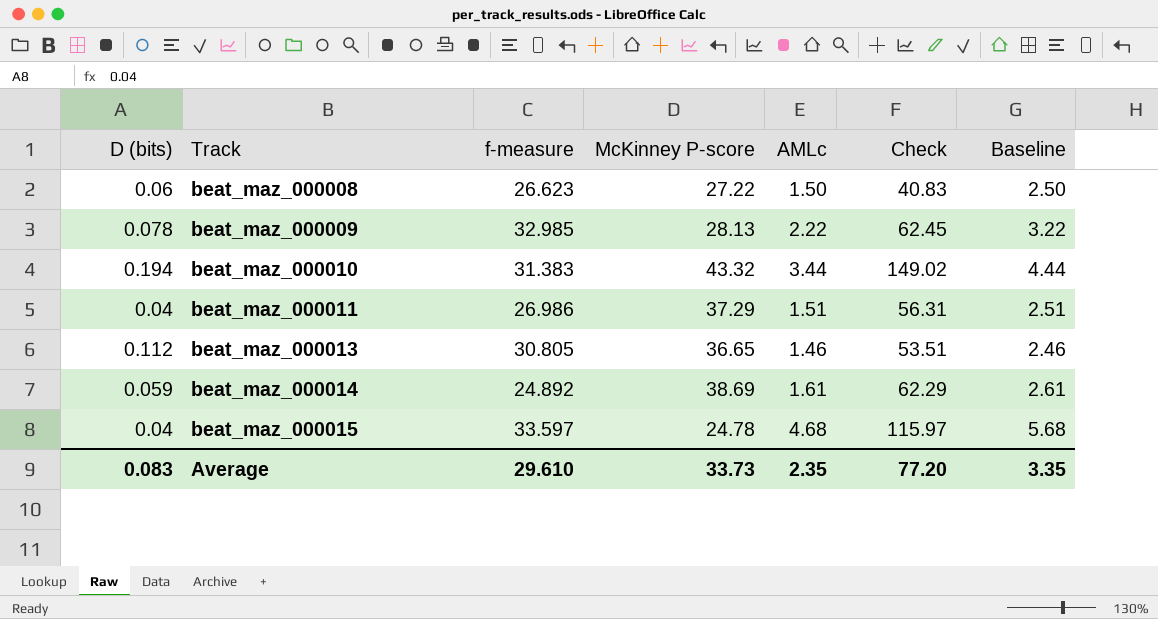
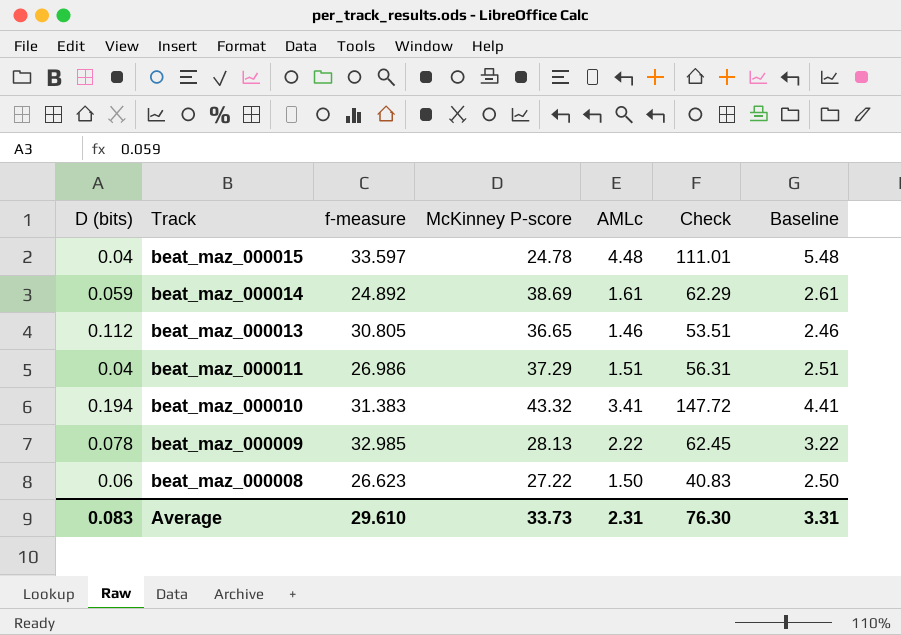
row order: Track ascending -> Track descending
beat_maz_000015 | AMLc: 4.68 -> 4.48
beat_maz_000015 | Check: 115.97 -> 111.01
beat_maz_000015 | Baseline: 5.68 -> 5.48
beat_maz_000010 | AMLc: 3.44 -> 3.41
beat_maz_000010 | Check: 149.02 -> 147.72
beat_maz_000010 | Baseline: 4.44 -> 4.41
Average | AMLc: 2.35 -> 2.31
Average | Check: 77.20 -> 76.30
Average | Baseline: 3.35 -> 3.31

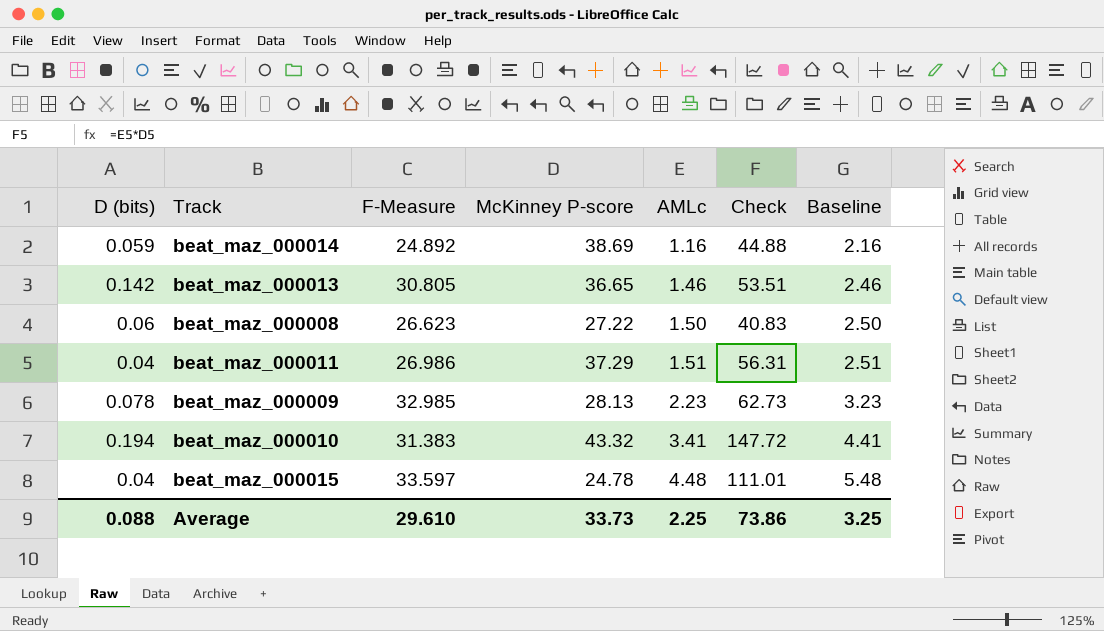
row order: Track descending -> AMLc ascending
column name: f-measure -> F-Measure
beat_maz_000014 | AMLc: 1.61 -> 1.16
beat_maz_000014 | Check: 62.29 -> 44.88
beat_maz_000014 | Baseline: 2.61 -> 2.16
beat_maz_000013 | D (bits): 0.112 -> 0.142
beat_maz_000009 | AMLc: 2.22 -> 2.23
beat_maz_000009 | Check: 62.45 -> 62.73
beat_maz_000009 | Baseline: 3.22 -> 3.23
Average | D (bits): 0.083 -> 0.088
Average | AMLc: 2.31 -> 2.25
Average | Check: 76.30 -> 73.86
Average | Baseline: 3.31 -> 3.25

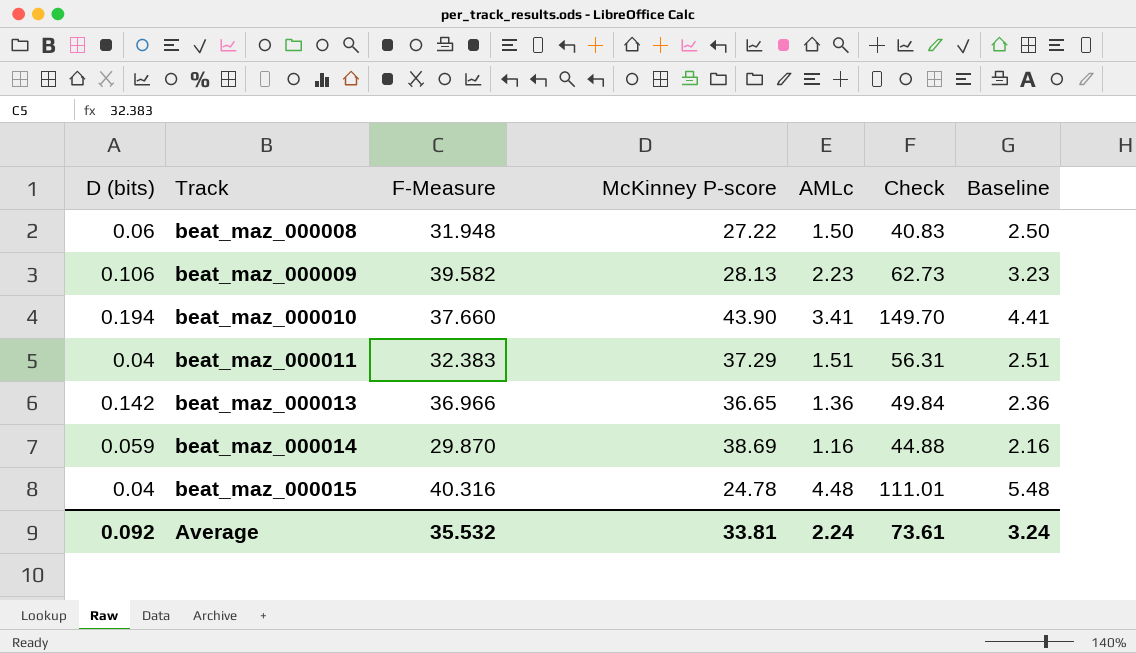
row order: AMLc ascending -> Track ascending
beat_maz_000008 | F-Measure: 26.623 -> 31.948
beat_maz_000009 | D (bits): 0.078 -> 0.106
beat_maz_000009 | F-Measure: 32.985 -> 39.582
beat_maz_000010 | F-Measure: 31.383 -> 37.660
beat_maz_000010 | McKinney P-score: 43.32 -> 43.90
beat_maz_000010 | Check: 147.72 -> 149.70
beat_maz_000011 | F-Measure: 26.986 -> 32.383
beat_maz_000013 | F-Measure: 30.805 -> 36.966
beat_maz_000013 | AMLc: 1.46 -> 1.36
beat_maz_000013 | Check: 53.51 -> 49.84
beat_maz_000013 | Baseline: 2.46 -> 2.36
beat_maz_000014 | F-Measure: 24.892 -> 29.870
beat_maz_000015 | F-Measure: 33.597 -> 40.316
Average | D (bits): 0.088 -> 0.092
Average | F-Measure: 29.610 -> 35.532
Average | McKinney P-score: 33.73 -> 33.81
Average | AMLc: 2.25 -> 2.24
Average | Check: 73.86 -> 73.61
Average | Baseline: 3.25 -> 3.24

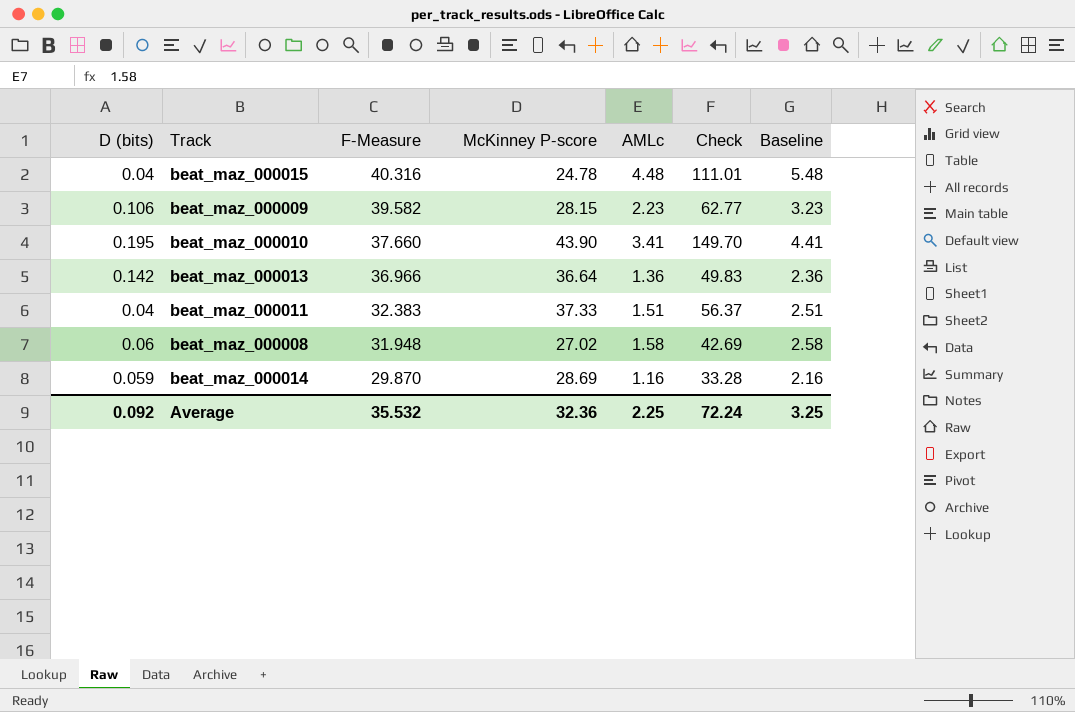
row order: Track ascending -> F-Measure descending
beat_maz_000009 | McKinney P-score: 28.13 -> 28.15
beat_maz_000009 | Check: 62.73 -> 62.77
beat_maz_000010 | D (bits): 0.194 -> 0.195
beat_maz_000013 | McKinney P-score: 36.65 -> 36.64
beat_maz_000013 | Check: 49.84 -> 49.83
beat_maz_000011 | McKinney P-score: 37.29 -> 37.33
beat_maz_000011 | Check: 56.31 -> 56.37
beat_maz_000008 | McKinney P-score: 27.22 -> 27.02
beat_maz_000008 | AMLc: 1.50 -> 1.58
beat_maz_000008 | Check: 40.83 -> 42.69
beat_maz_000008 | Baseline: 2.50 -> 2.58
beat_maz_000014 | McKinney P-score: 38.69 -> 28.69
beat_maz_000014 | Check: 44.88 -> 33.28
Average | McKinney P-score: 33.81 -> 32.36
Average | AMLc: 2.24 -> 2.25
Average | Check: 73.61 -> 72.24
Average | Baseline: 3.24 -> 3.25

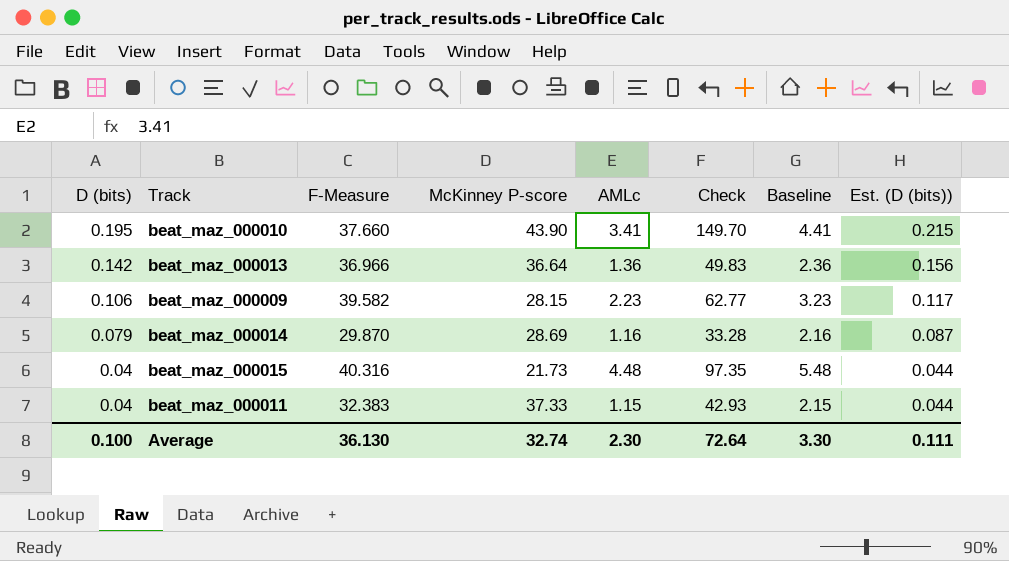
row order: F-Measure descending -> D (bits) descending
column Est. (D (bits)) | formula: none -> [D (bits)] * 1.1
row beat_maz_000008: 0.06 | 31.948 | 27.02 | 1.58 | 42.69 | 2.58 -> none
beat_maz_000014 | D (bits): 0.059 -> 0.079
beat_maz_000015 | McKinney P-score: 24.78 -> 21.73
beat_maz_000015 | Check: 111.01 -> 97.35
beat_maz_000011 | AMLc: 1.51 -> 1.15
beat_maz_000011 | Check: 56.37 -> 42.93
beat_maz_000011 | Baseline: 2.51 -> 2.15
Average | D (bits): 0.092 -> 0.100
Average | F-Measure: 35.532 -> 36.130
Average | McKinney P-score: 32.36 -> 32.74
Average | AMLc: 2.25 -> 2.30
Average | Check: 72.24 -> 72.64
Average | Baseline: 3.25 -> 3.30

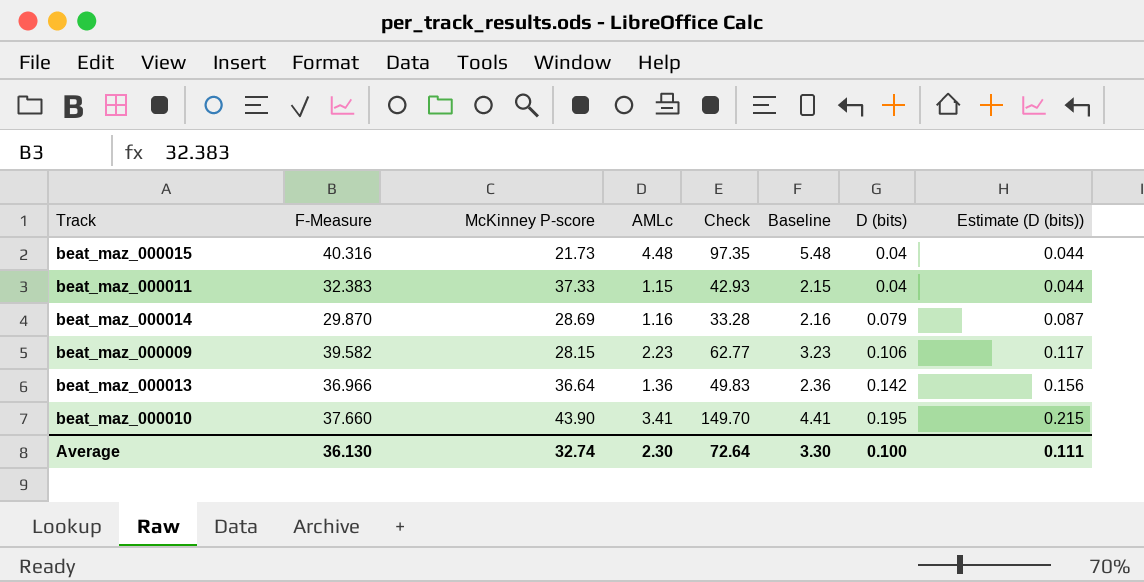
row order: D (bits) descending -> D (bits) ascending
column D (bits) | position: 1 -> 7
column name: Est. (D (bits)) -> Estimate (D (bits))

